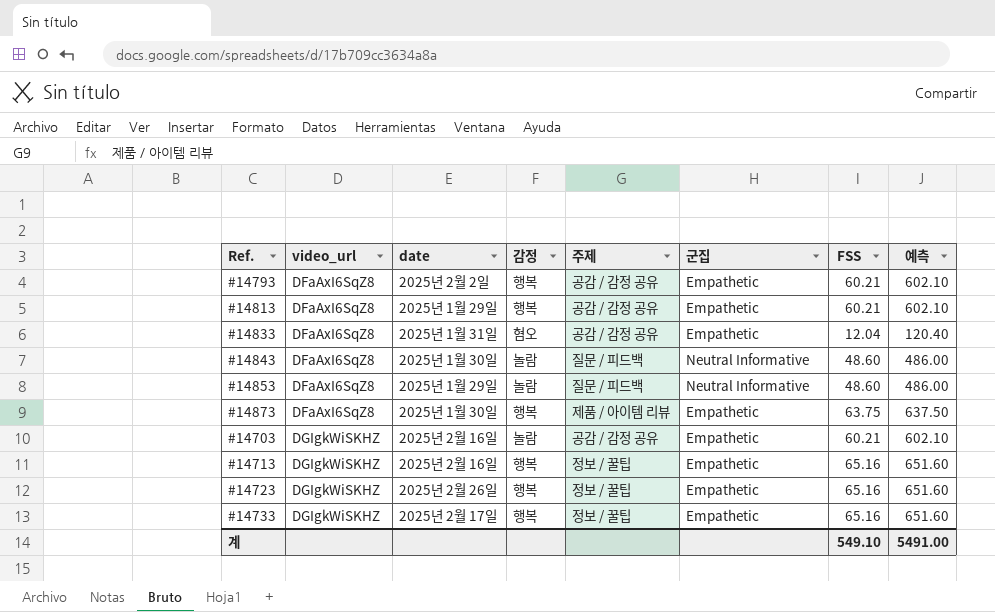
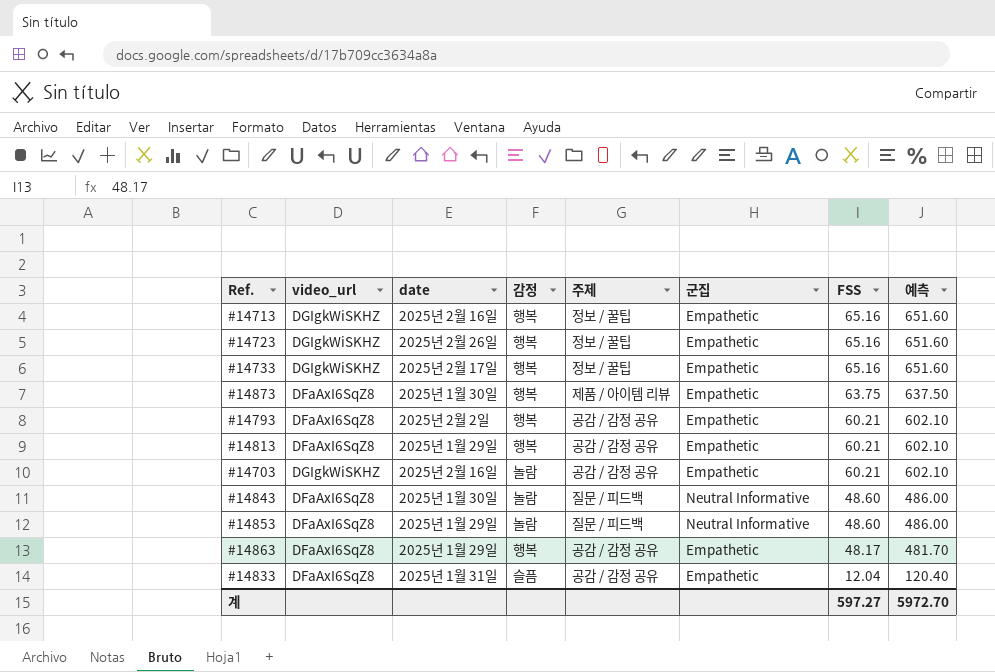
row order: video_url ascending -> FSS descending
row #14863: none -> DFaAxI6SqZ8 | 2025년 1월 29일 | 행복 | 공감 / 감정 공유 | Empathetic | 48.17 | 481.70
#14833 | 감정: 혐오 -> 슬픔
계 | FSS: 549.10 -> 597.27
계 | 예측: 5491.00 -> 5972.70

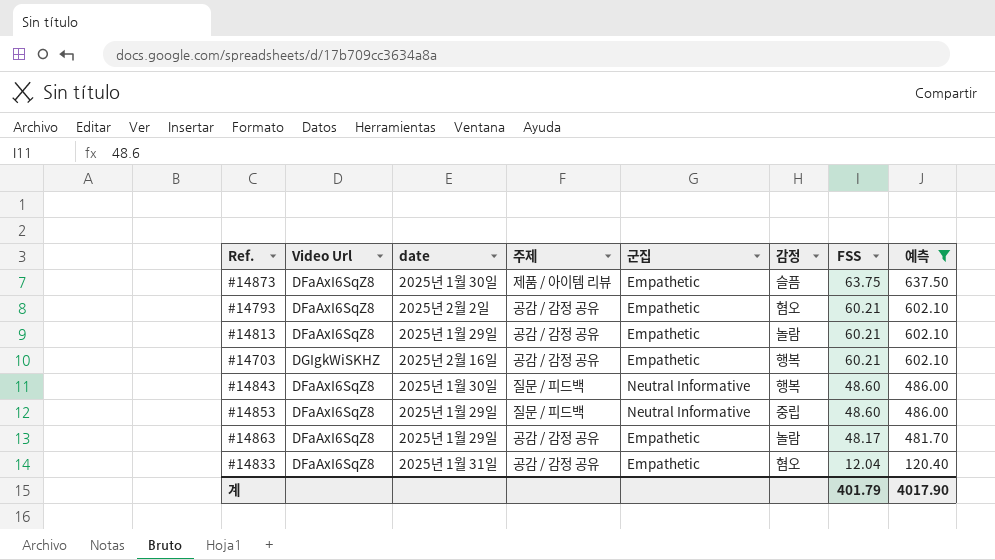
filter: none -> 예측 != 651.60
column name: video_url -> Video Url
column 감정 | position: 4 -> 6
#14873 | 감정: 행복 -> 슬픔
#14793 | 감정: 행복 -> 혐오
#14813 | 감정: 행복 -> 놀람
#14703 | 감정: 놀람 -> 행복
#14843 | 감정: 놀람 -> 행복
#14853 | 감정: 놀람 -> 중립
#14863 | 감정: 행복 -> 놀람
#14833 | 감정: 슬픔 -> 혐오
계 | FSS: 597.27 -> 401.79
계 | 예측: 5972.70 -> 4017.90

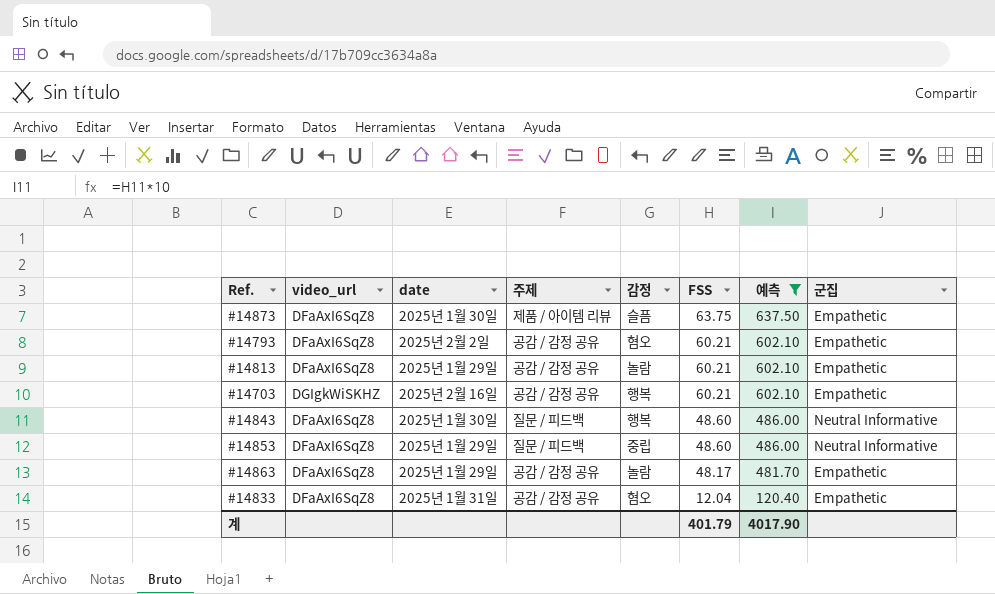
column name: Video Url -> video_url
column 군집 | position: 5 -> 8

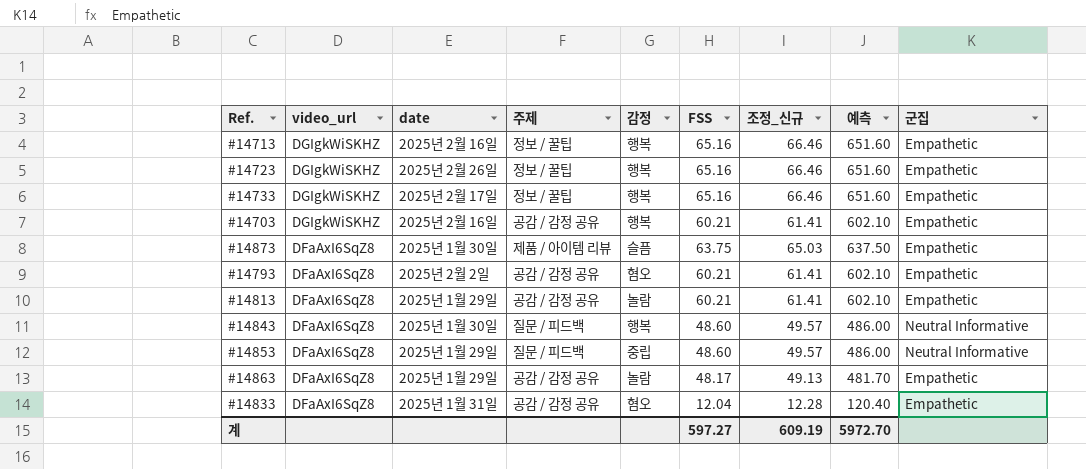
filter: 예측 != 651.60 -> none
row order: FSS descending -> video_url descending
column 조정_신규 | formula: none -> [FSS] * 1.02
계 | FSS: 401.79 -> 597.27
계 | 예측: 4017.90 -> 5972.70

